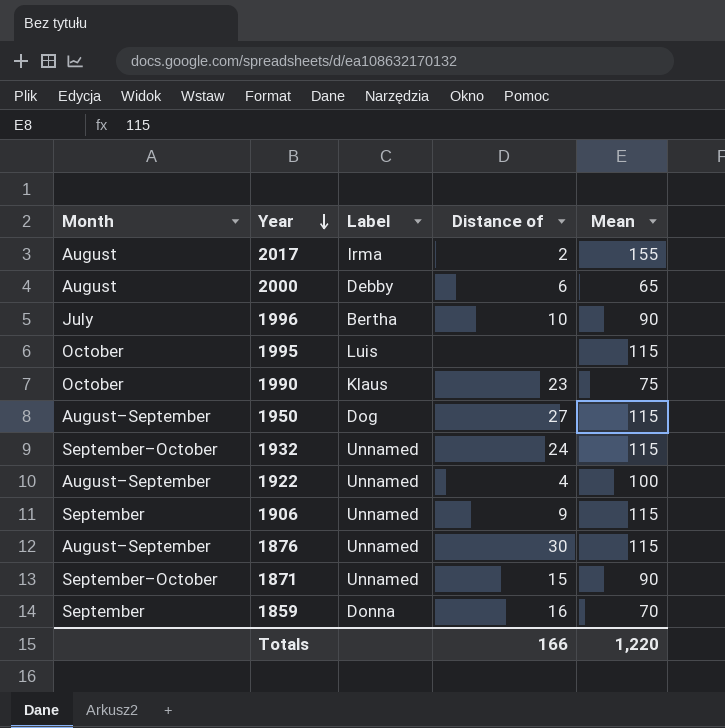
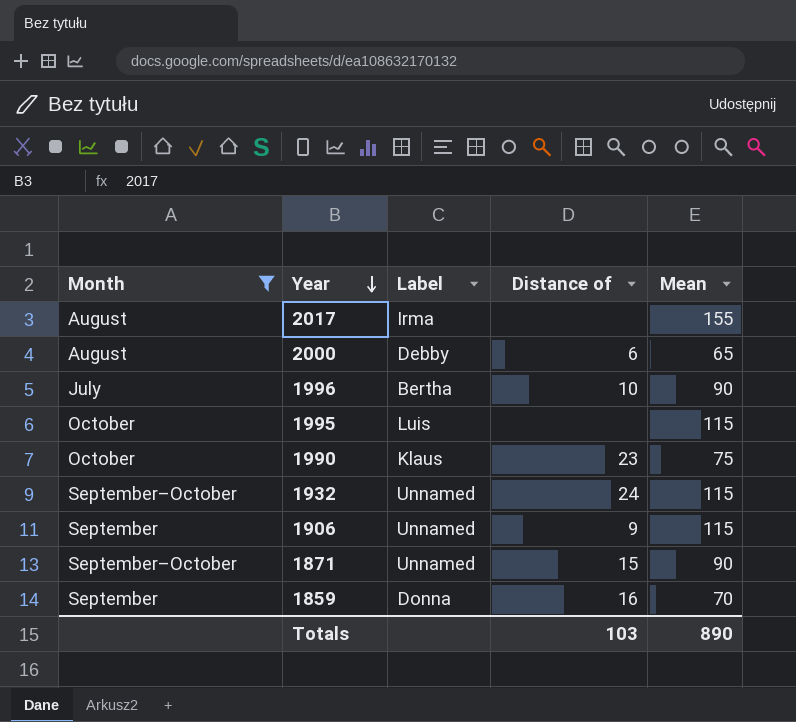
filter: none -> Month != August–September
2017 | Distance of: 2 -> none
Totals | Distance of: 166 -> 103
Totals | Mean: 1,220 -> 890

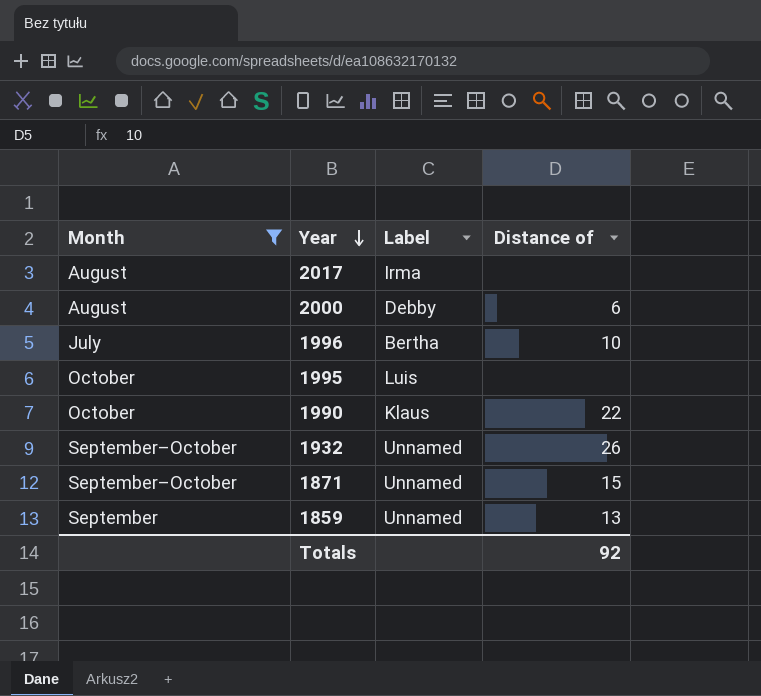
column Mean | position: 5 -> none
row 1906: September | Unnamed | 9 | 115 -> none
1990 | Distance of: 23 -> 22
1932 | Distance of: 24 -> 26
1859 | Label: Donna -> Unnamed
1859 | Distance of: 16 -> 13
Totals | Distance of: 103 -> 92

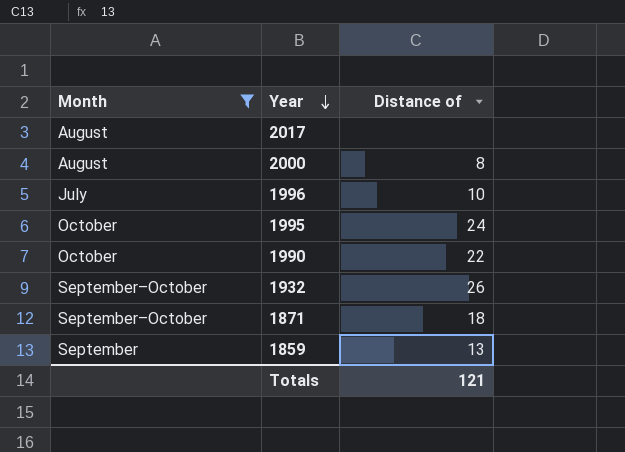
column Label | position: 3 -> none
2000 | Distance of: 6 -> 8
1995 | Distance of: none -> 24
1871 | Distance of: 15 -> 18
Totals | Distance of: 92 -> 121

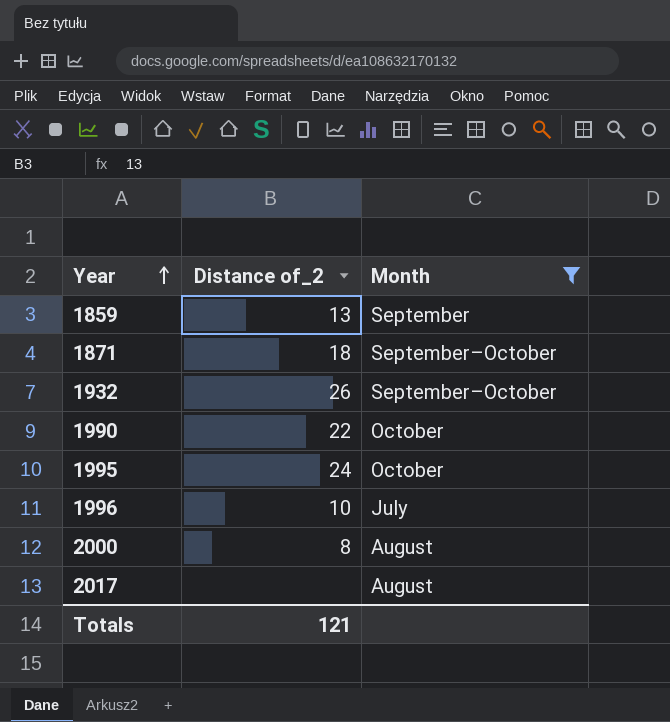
row order: Year descending -> Year ascending
column name: Distance of -> Distance of_2
column Month | position: 1 -> 3

